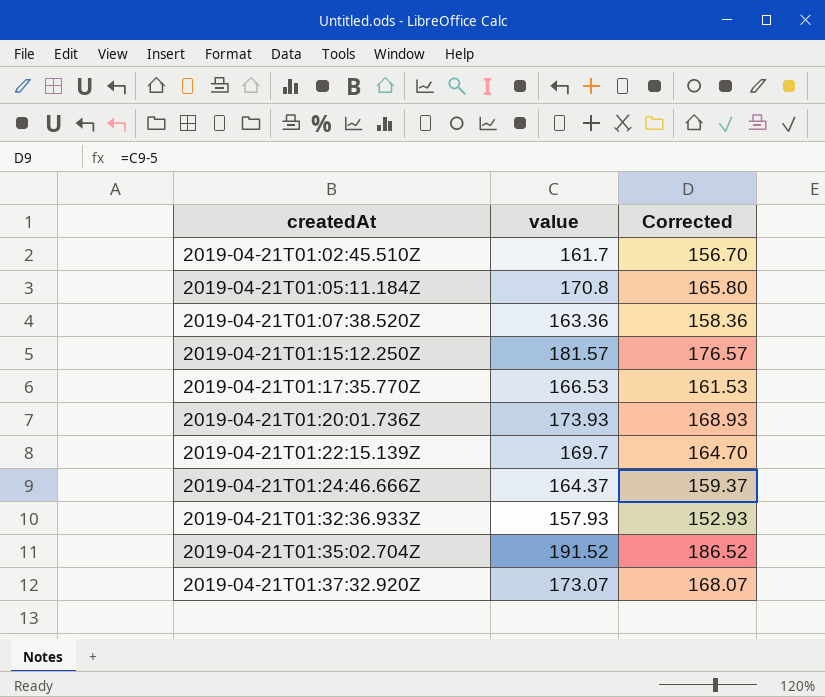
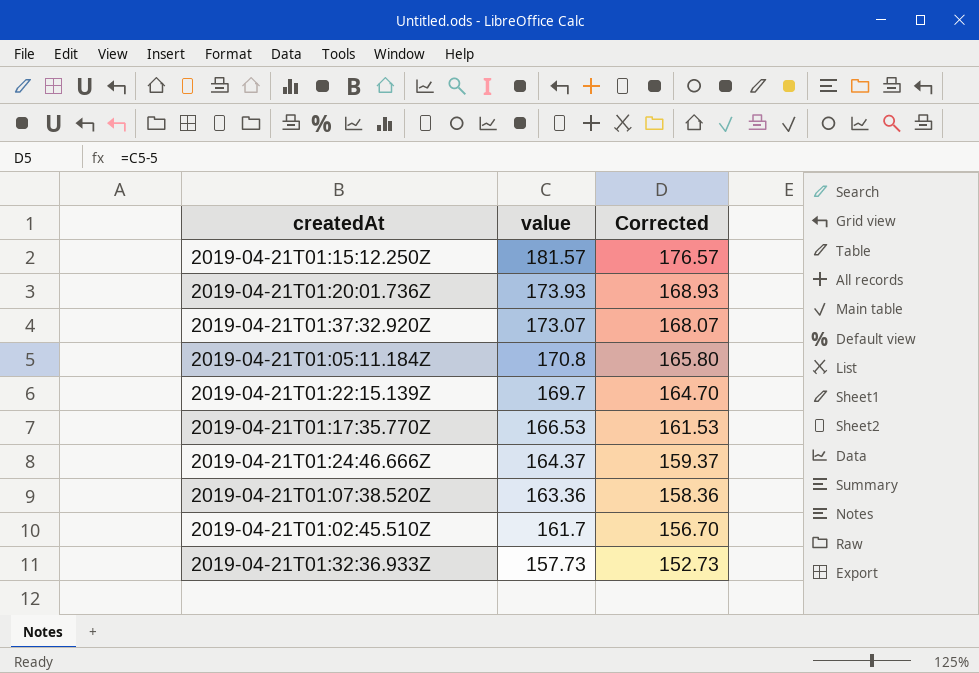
row order: createdAt ascending -> value descending
row 2019-04-21T01:35:02.704Z: 191.52 | 186.52 -> none
2019-04-21T01:32:36.933Z | value: 157.93 -> 157.73
2019-04-21T01:32:36.933Z | Corrected: 152.93 -> 152.73

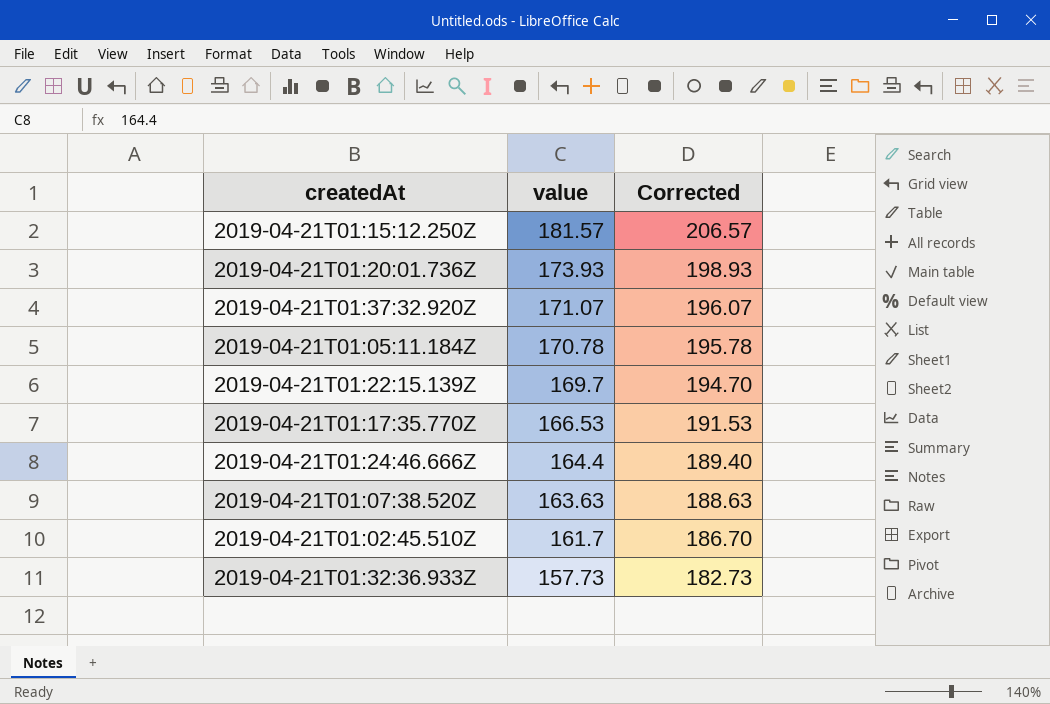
column Corrected | formula: [value] - 5 -> [value] + 25
2019-04-21T01:37:32.920Z | value: 173.07 -> 171.07
2019-04-21T01:05:11.184Z | value: 170.8 -> 170.78
2019-04-21T01:24:46.666Z | value: 164.37 -> 164.4
2019-04-21T01:07:38.520Z | value: 163.36 -> 163.63

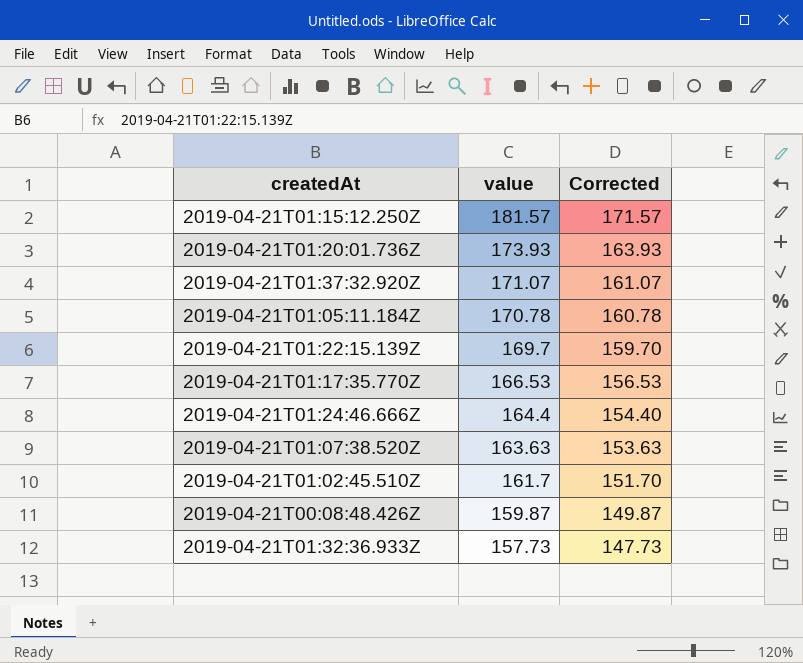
column Corrected | formula: [value] + 25 -> [value] - 10
row 2019-04-21T00:08:48.426Z: none -> 159.87 | 149.87

